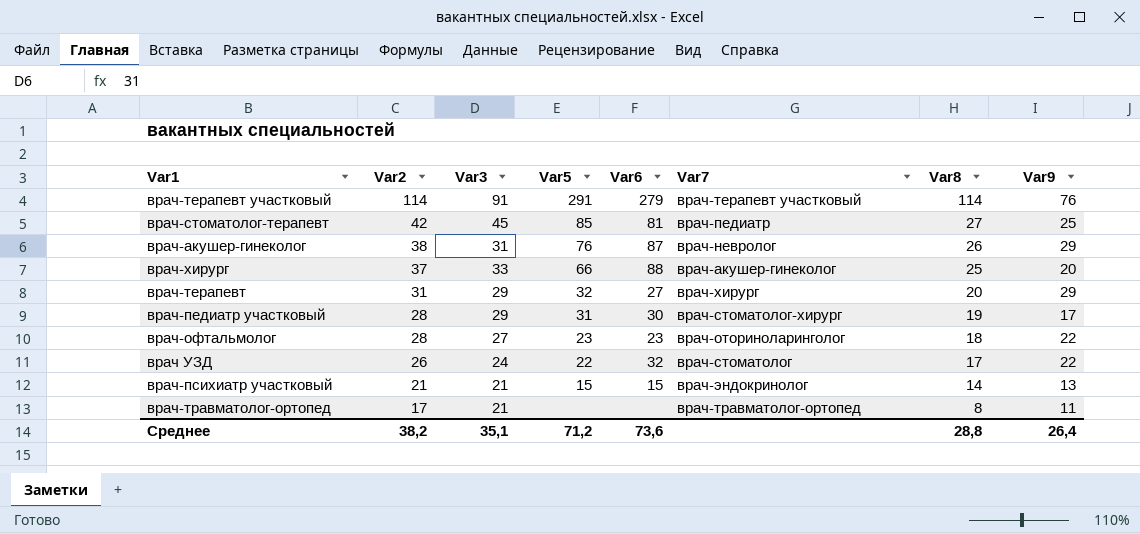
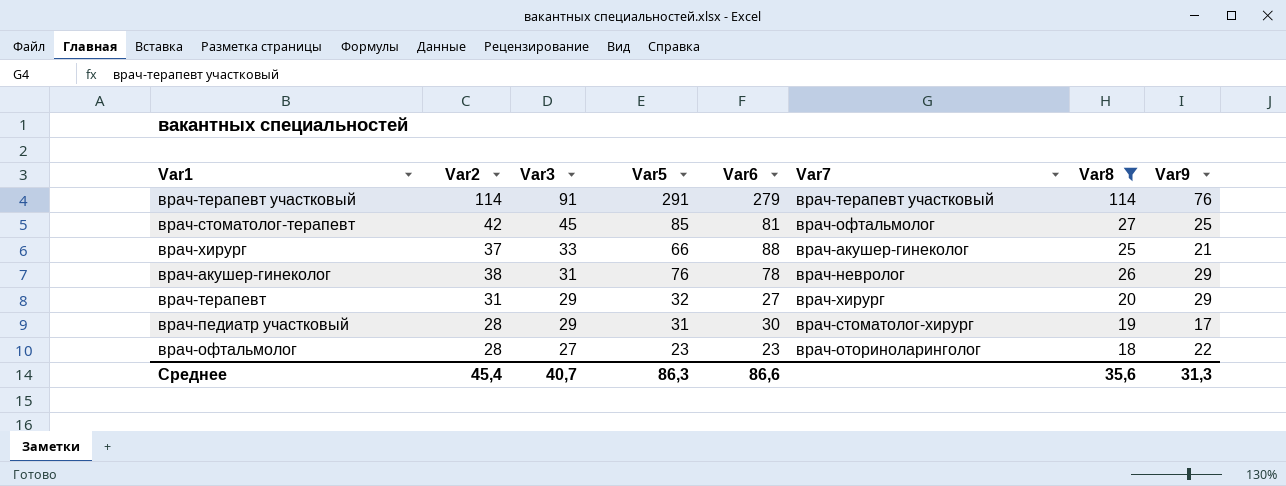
filter: none -> Var8 >= 18
row order: Var2 descending -> Var3 descending
врач-стоматолог-терапевт | Var7: врач-педиатр -> врач-офтальмолог
врач-хирург | Var9: 20 -> 21
врач-акушер-гинеколог | Var6: 87 -> 78
Среднее | Var2: 38,2 -> 45,4
Среднее | Var3: 35,1 -> 40,7
Среднее | Var5: 71,2 -> 86,3
Среднее | Var6: 73,6 -> 86,6
Среднее | Var8: 28,8 -> 35,6
Среднее | Var9: 26,4 -> 31,3

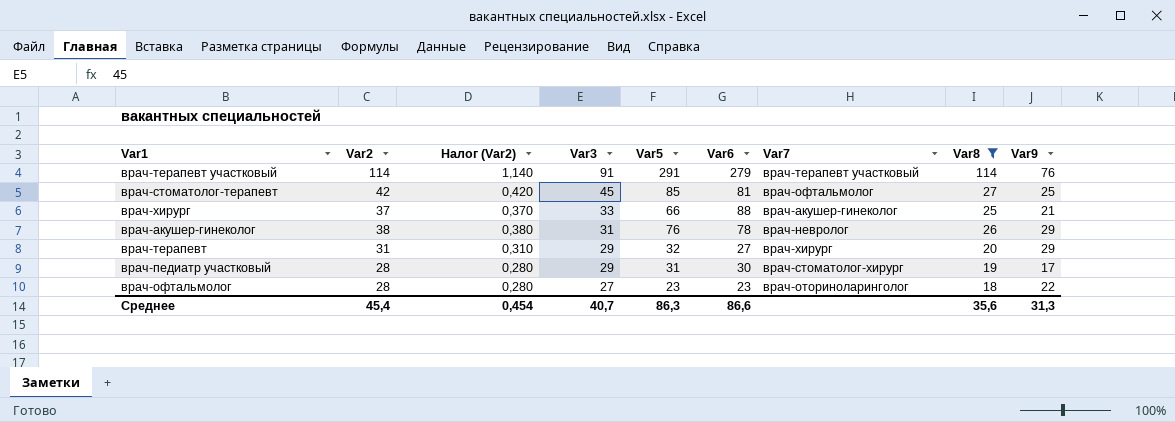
column Налог (Var2) | formula: none -> [Var2] * 0,01

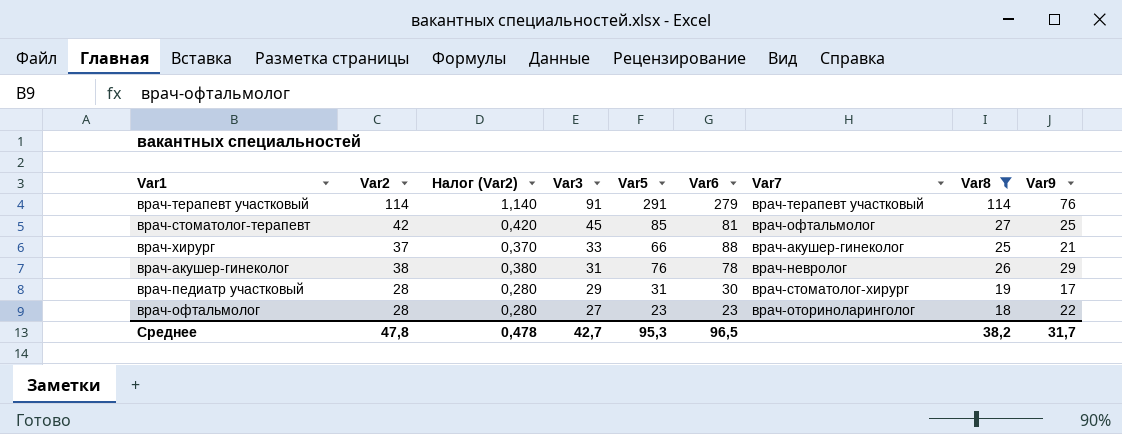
row врач-терапевт: 31 | 0,310 | 29 | 32 | 27 | врач-хирург | 20 | 29 -> none
Среднее | Var2: 45,4 -> 47,8
Среднее | Налог (Var2): 0,454 -> 0,478
Среднее | Var3: 40,7 -> 42,7
Среднее | Var5: 86,3 -> 95,3
Среднее | Var6: 86,6 -> 96,5
Среднее | Var8: 35,6 -> 38,2
Среднее | Var9: 31,3 -> 31,7

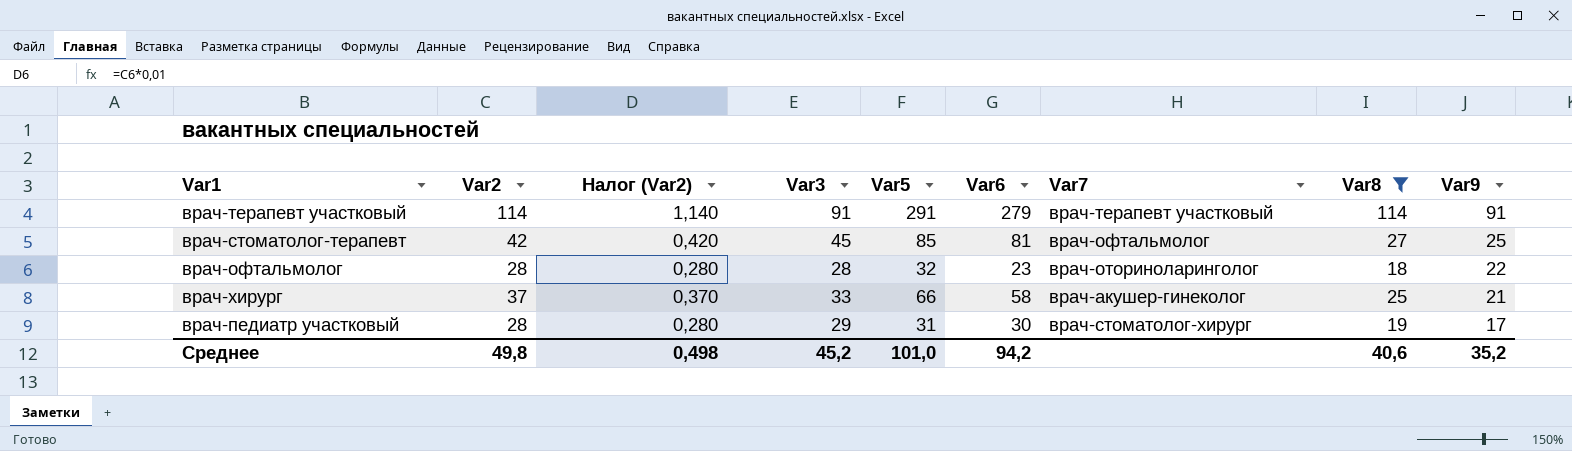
row order: Var3 descending -> Var9 descending
row врач-акушер-гинеколог: 38 | 0,380 | 31 | 76 | 78 | врач-невролог | 26 | 29 -> none
врач-терапевт участковый | Var9: 76 -> 91
врач-офтальмолог | Var3: 27 -> 28
врач-офтальмолог | Var5: 23 -> 32
врач-хирург | Var6: 88 -> 58
Среднее | Var2: 47,8 -> 49,8
Среднее | Налог (Var2): 0,478 -> 0,498
Среднее | Var3: 42,7 -> 45,2
Среднее | Var5: 95,3 -> 101,0
Среднее | Var6: 96,5 -> 94,2
Среднее | Var8: 38,2 -> 40,6
Среднее | Var9: 31,7 -> 35,2

